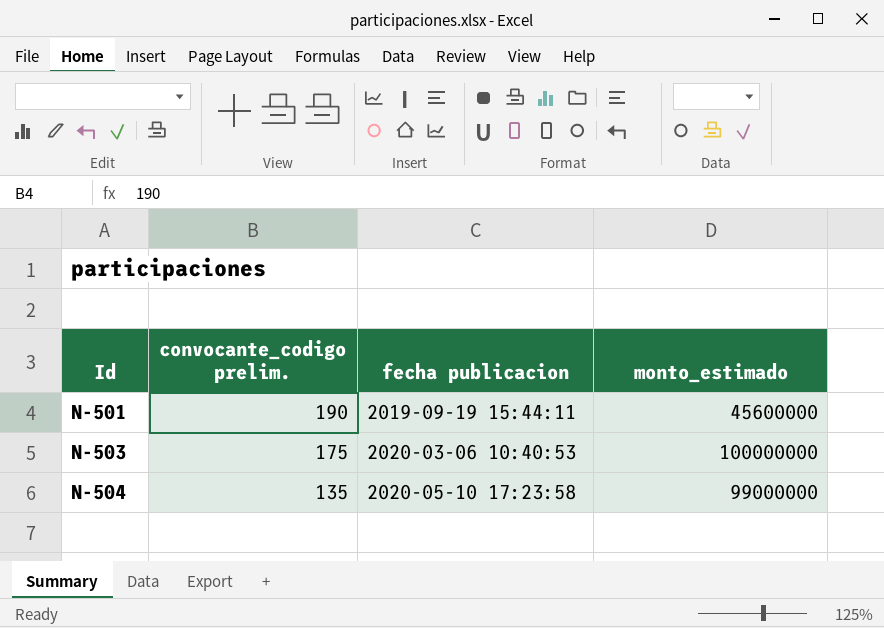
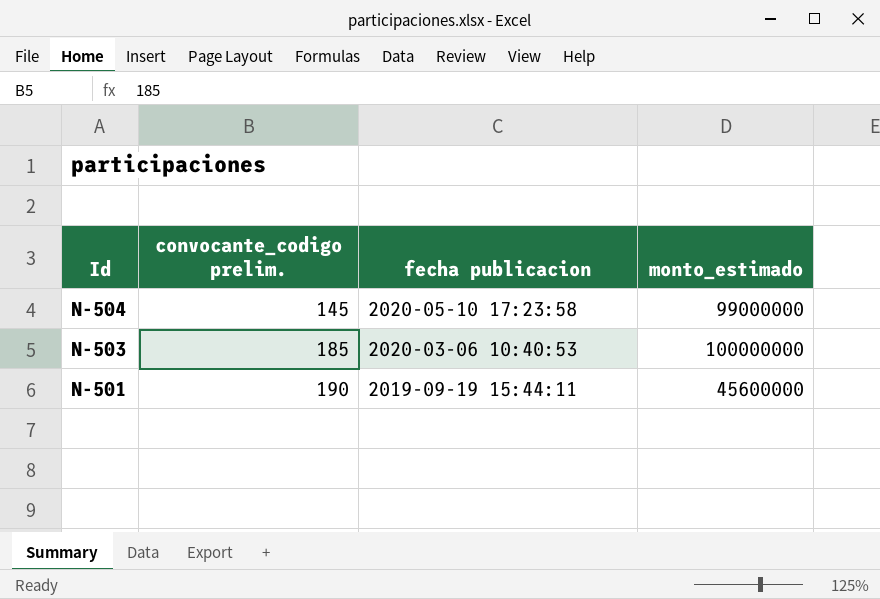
row order: Id ascending -> Id descending
N-504 | convocante_codigo prelim.: 135 -> 145
N-503 | convocante_codigo prelim.: 175 -> 185

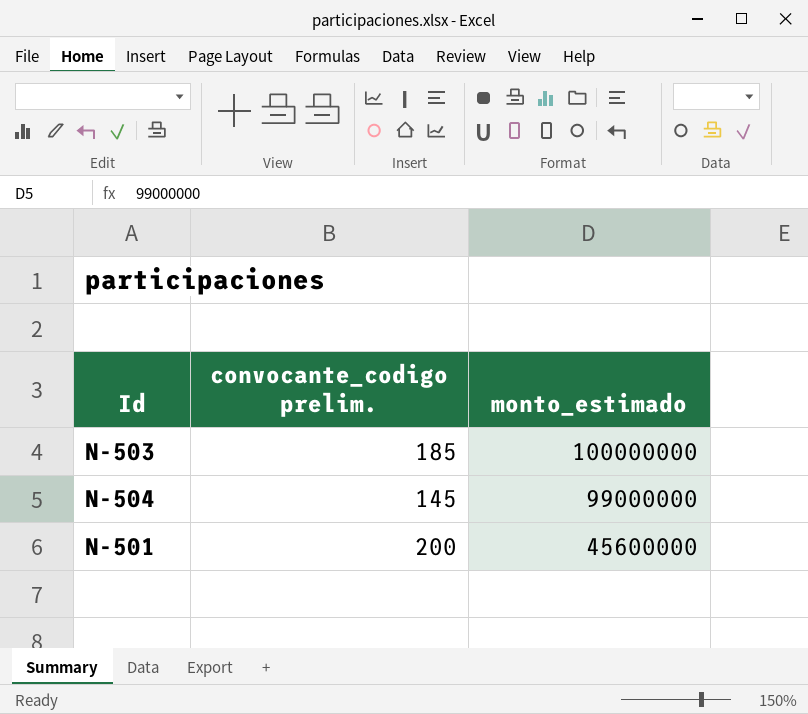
row order: Id descending -> monto_estimado descending
column fecha publicacion | position: 3 -> none
N-501 | convocante_codigo prelim.: 190 -> 200

